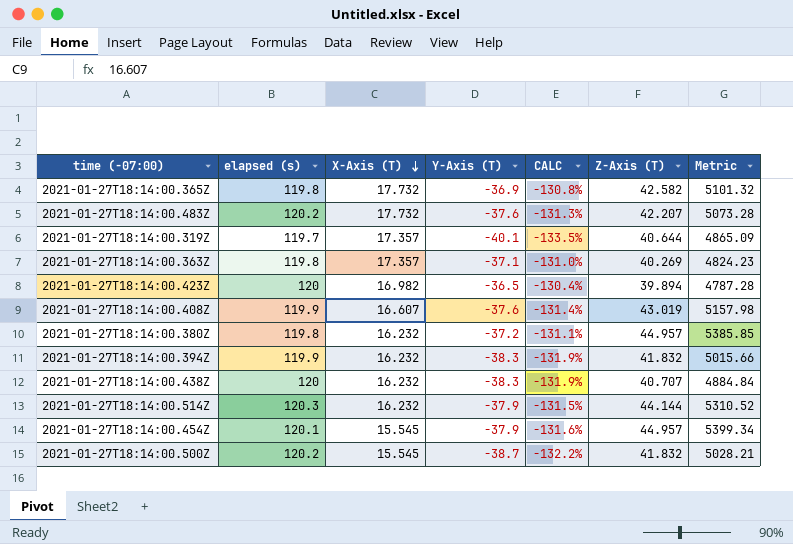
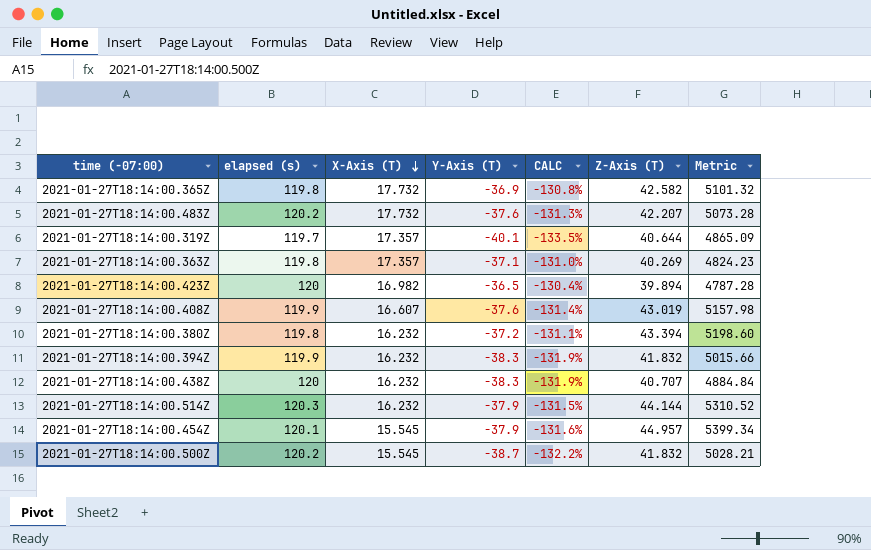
2021-01-27T18:14:00.380Z | Z-Axis (T): 44.957 -> 43.394
2021-01-27T18:14:00.380Z | Metric: 5385.85 -> 5198.60

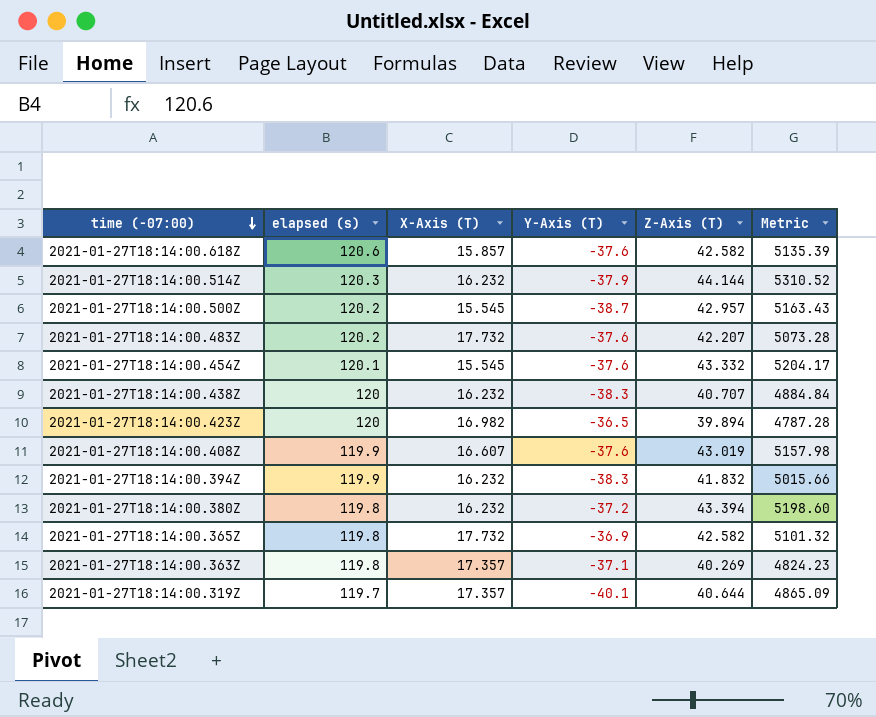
row order: X-Axis (T) descending -> time (-07:00) descending
column CALC | formula: ([Y-Axis (T)] - [elapsed (s)]) / [elapsed (s)] -> none
row 2021-01-27T18:14:00.618Z: none -> 120.6 | 15.857 | -37.6 | 42.582 | 5135.39
2021-01-27T18:14:00.500Z | Z-Axis (T): 41.832 -> 42.957
2021-01-27T18:14:00.500Z | Metric: 5028.21 -> 5163.43
2021-01-27T18:14:00.454Z | Y-Axis (T): -37.9 -> -37.6
2021-01-27T18:14:00.454Z | Z-Axis (T): 44.957 -> 43.332
2021-01-27T18:14:00.454Z | Metric: 5399.34 -> 5204.17

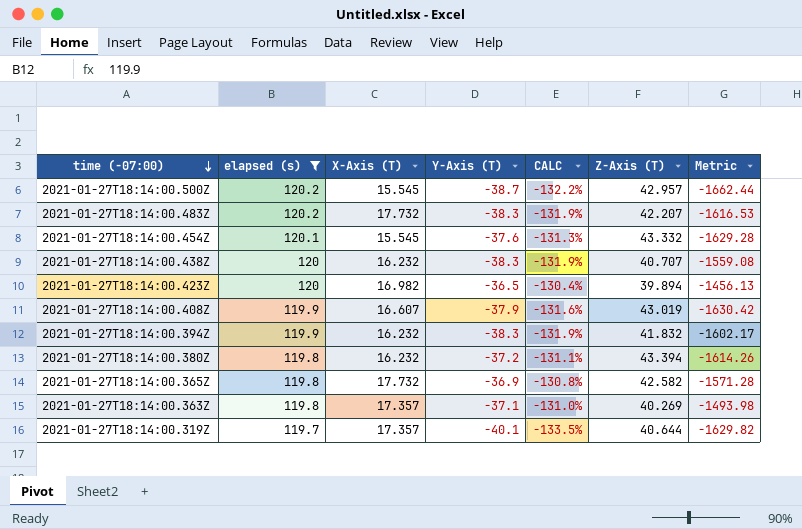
filter: none -> elapsed (s) <= 120.2
column CALC | formula: none -> ([Y-Axis (T)] - [elapsed (s)]) / [elapsed (s)]
column Metric | formula: [elapsed (s)] * [Z-Axis (T)] -> [Y-Axis (T)] * [Z-Axis (T)]
2021-01-27T18:14:00.483Z | Y-Axis (T): -37.6 -> -38.3
2021-01-27T18:14:00.408Z | Y-Axis (T): -37.6 -> -37.9

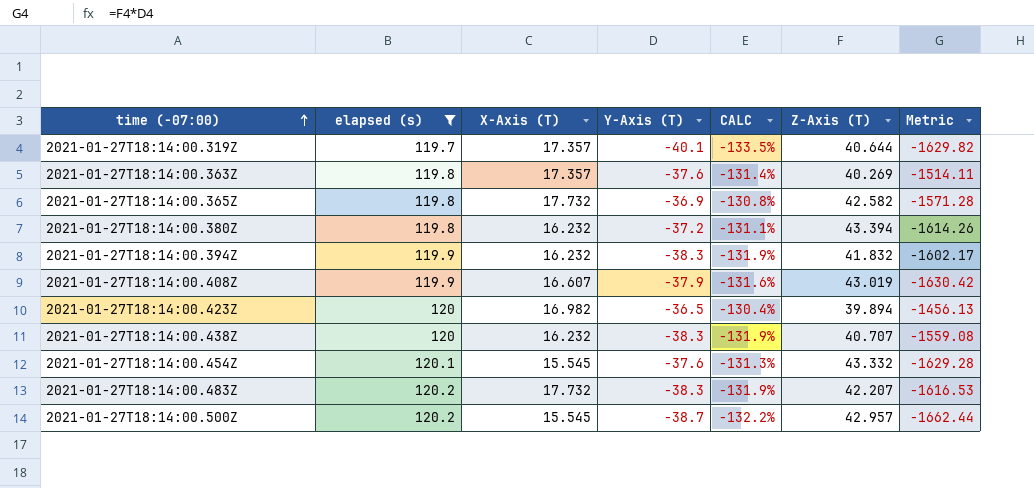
row order: time (-07:00) descending -> time (-07:00) ascending
2021-01-27T18:14:00.363Z | Y-Axis (T): -37.1 -> -37.6
2021-01-27T18:14:00.363Z | CALC: -131.0% -> -131.4%
2021-01-27T18:14:00.363Z | Metric: -1493.98 -> -1514.11

